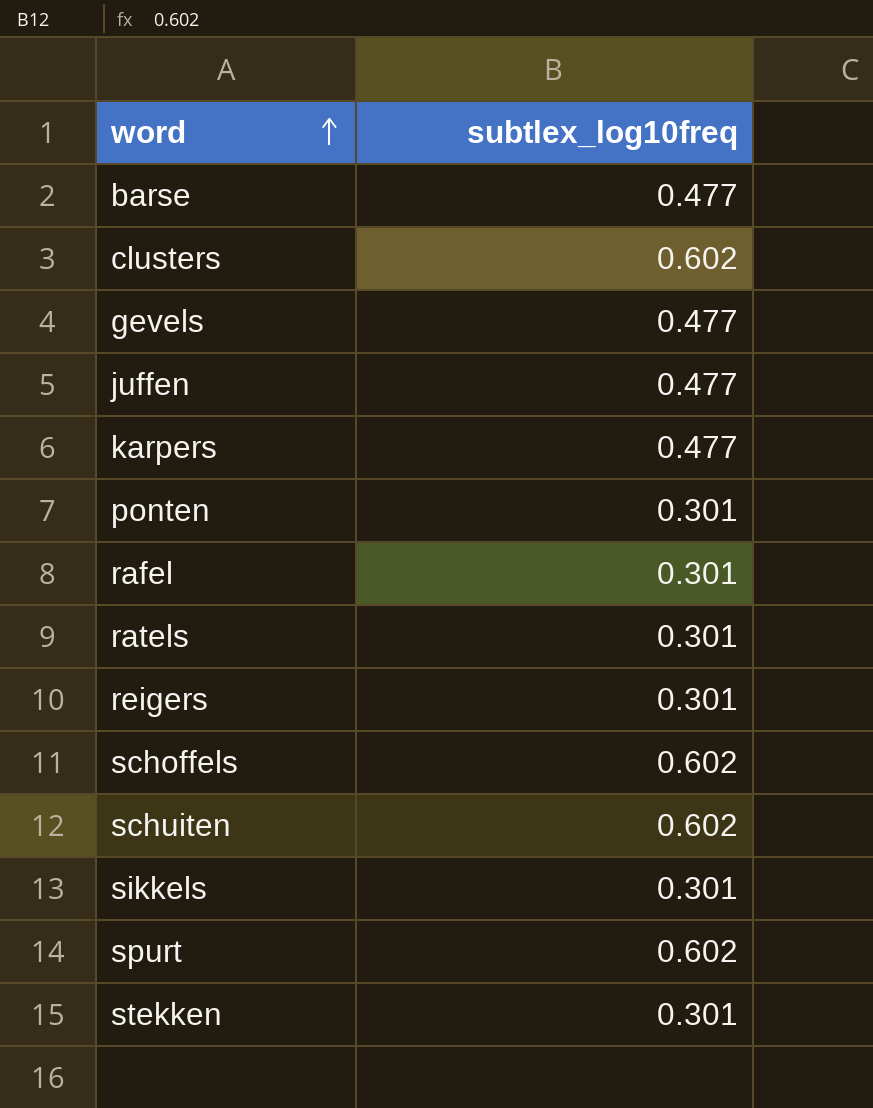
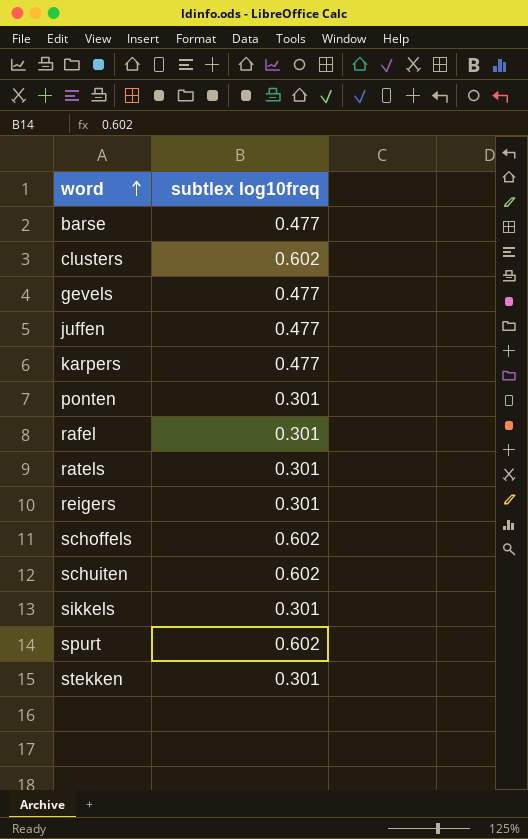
column name: subtlex_log10freq -> subtlex log10freq

